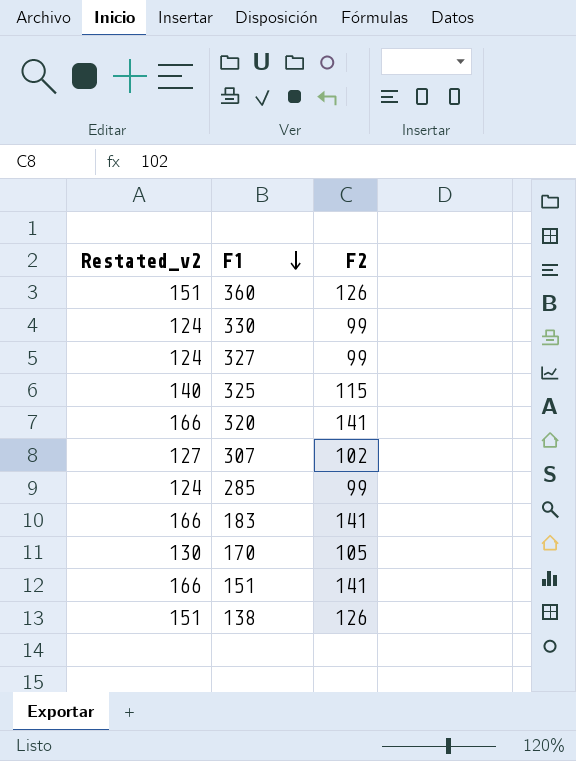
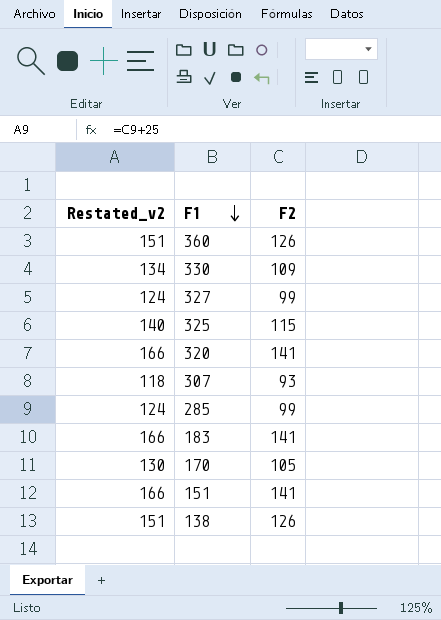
330 | Restated_v2: 124 -> 134
330 | F2: 99 -> 109
307 | Restated_v2: 127 -> 118
307 | F2: 102 -> 93

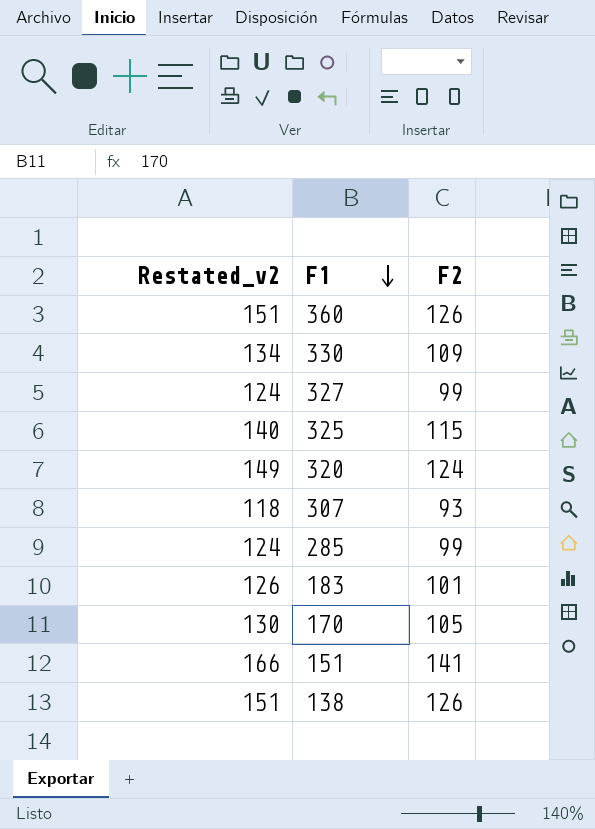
320 | Restated_v2: 166 -> 149
320 | F2: 141 -> 124
183 | Restated_v2: 166 -> 126
183 | F2: 141 -> 101

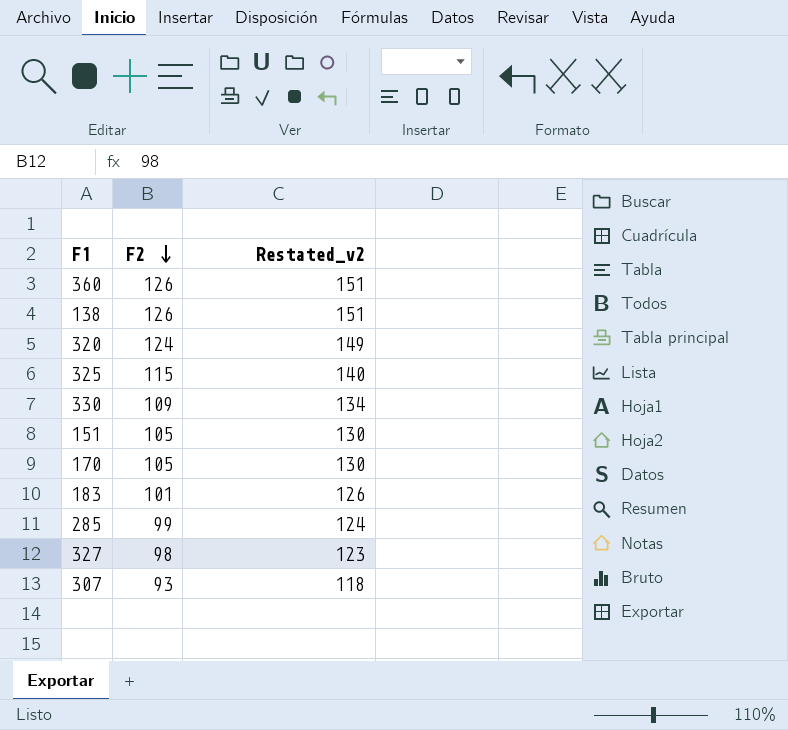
row order: F1 descending -> F2 descending
column Restated_v2 | position: 1 -> 3
151 | F2: 141 -> 105
151 | Restated_v2: 166 -> 130
327 | F2: 99 -> 98
327 | Restated_v2: 124 -> 123

